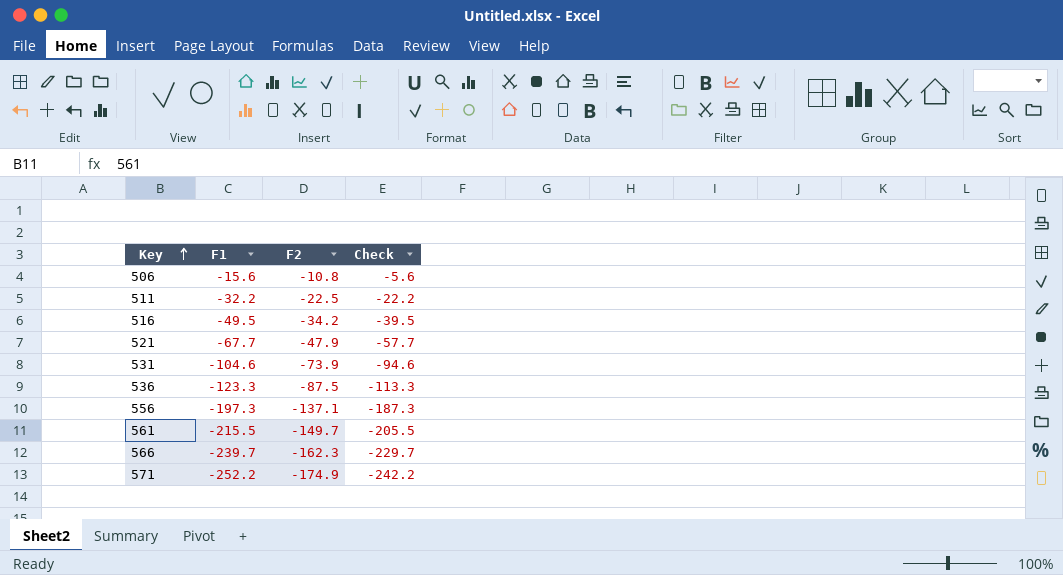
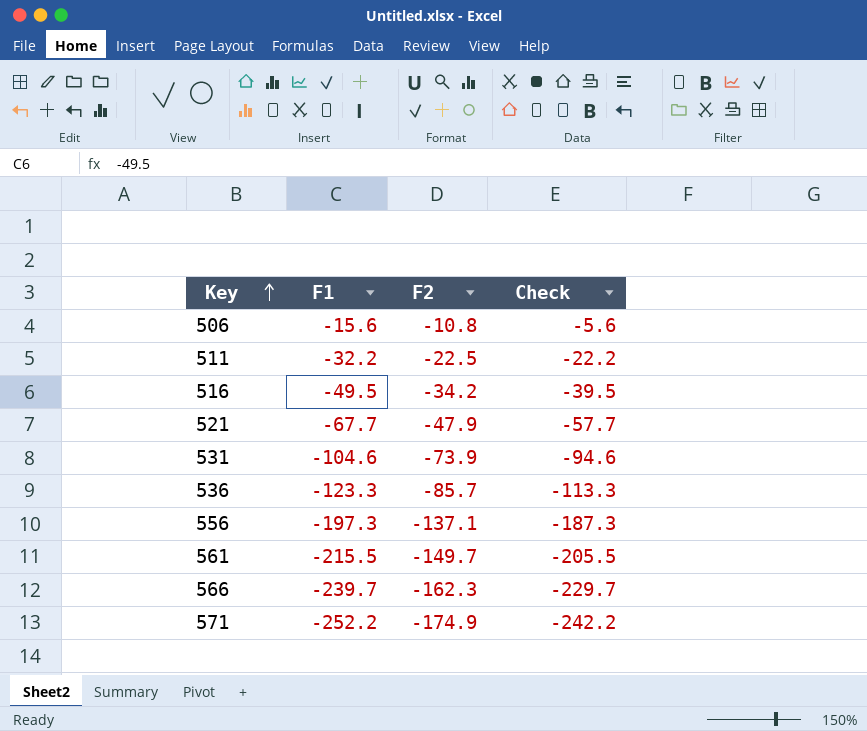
536 | F2: -87.5 -> -85.7

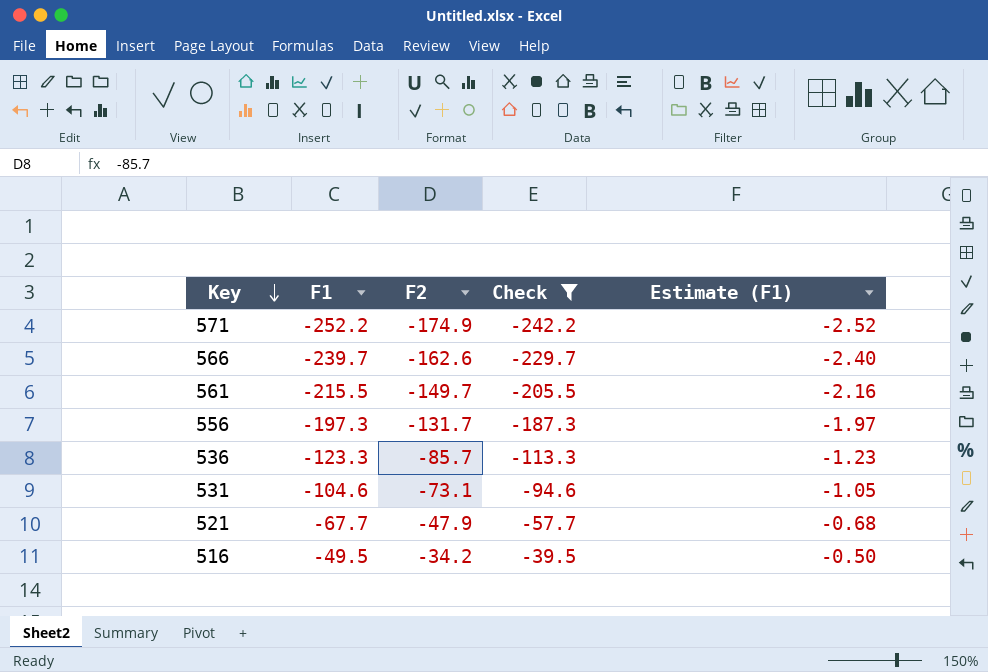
filter: none -> Check <= -39.5
row order: Key ascending -> Key descending
column Estimate (F1) | formula: none -> [F1] * 0.01
566 | F2: -162.3 -> -162.6
556 | F2: -137.1 -> -131.7
531 | F2: -73.9 -> -73.1

